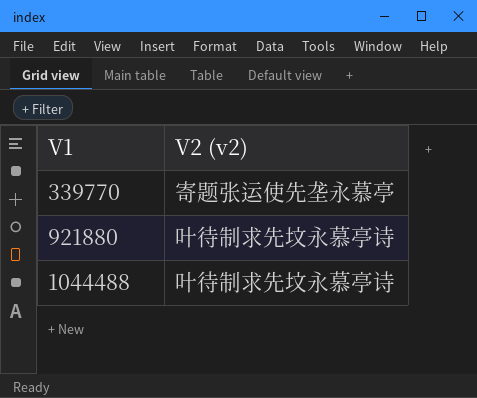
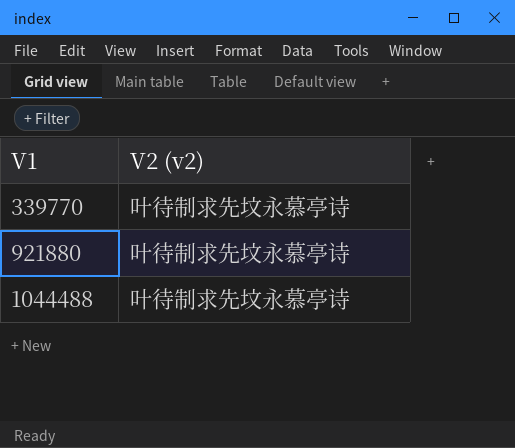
339770 | V2 (v2): 寄题张运使先垄永慕亭 -> 叶待制求先坟永慕亭诗

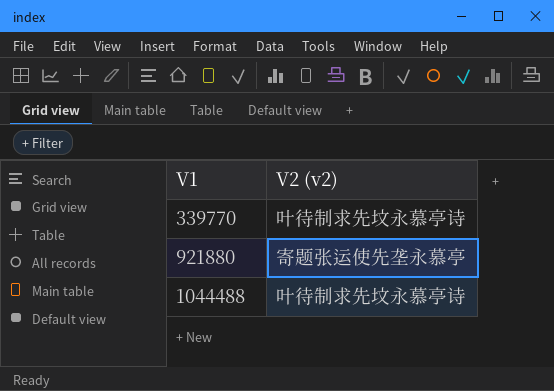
921880 | V2 (v2): 叶待制求先坟永慕亭诗 -> 寄题张运使先垄永慕亭

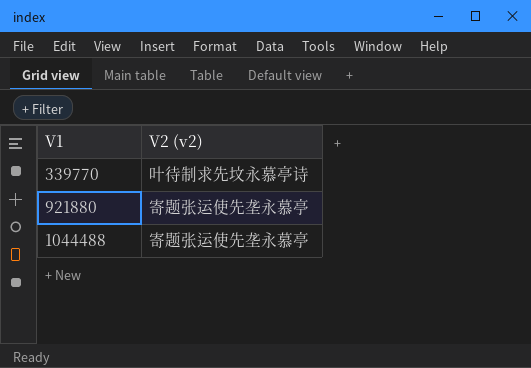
1044488 | V2 (v2): 叶待制求先坟永慕亭诗 -> 寄题张运使先垄永慕亭

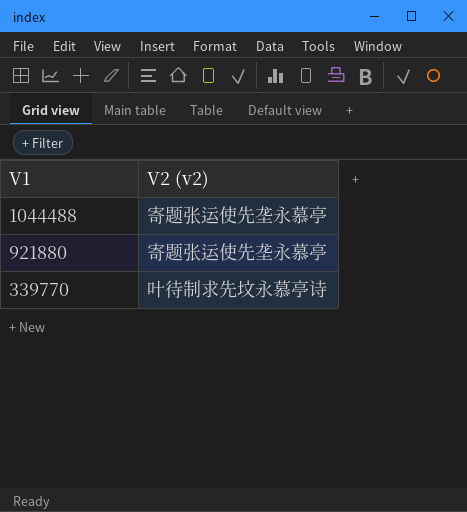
row order: V1 ascending -> V1 descending

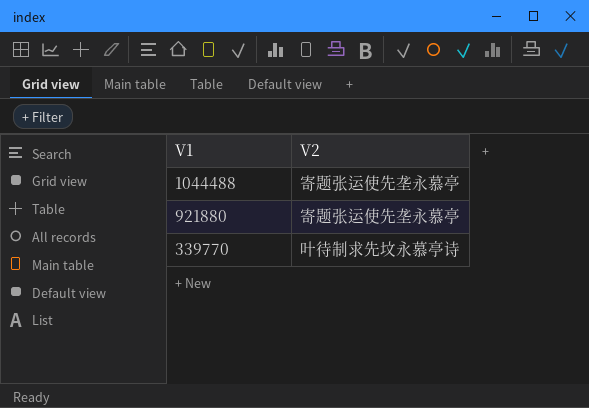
column name: V2 (v2) -> V2

